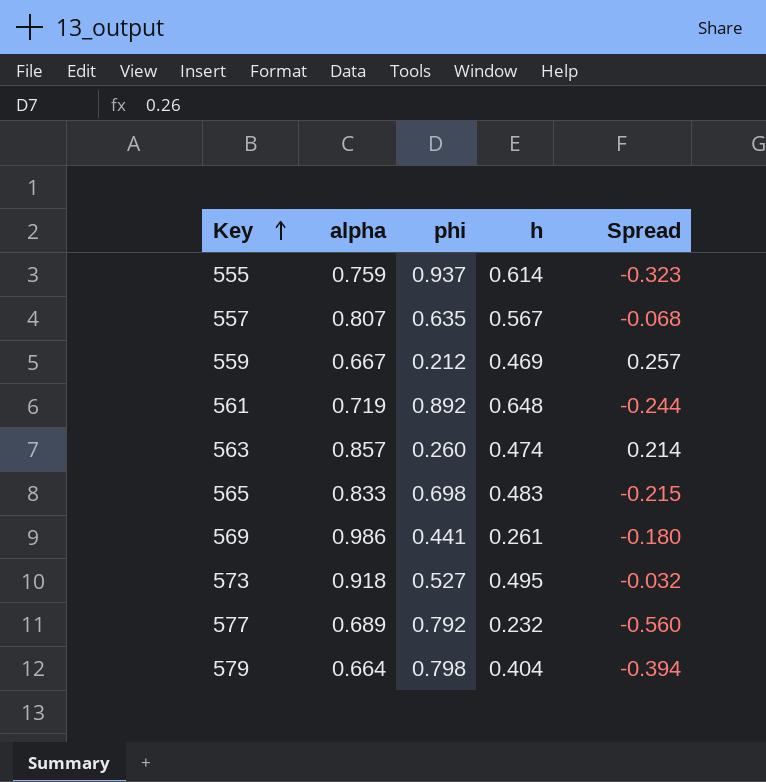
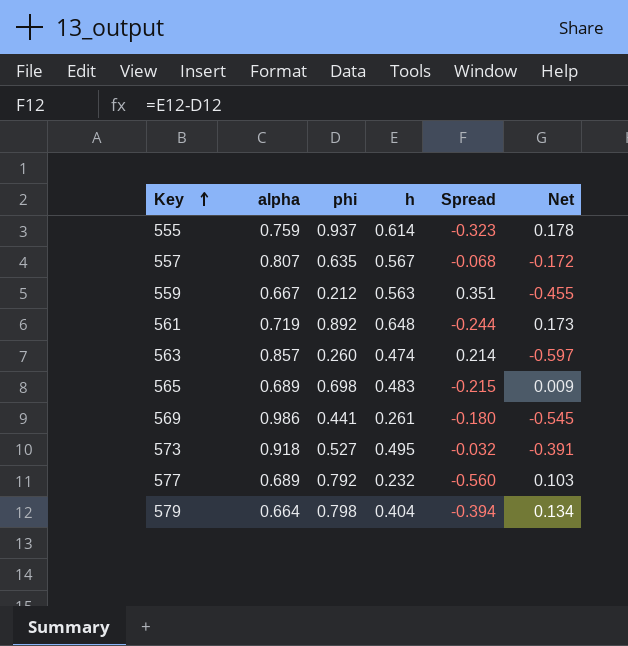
column Net | formula: none -> [phi] - [alpha]
559 | h: 0.469 -> 0.563
559 | Spread: 0.257 -> 0.351
565 | alpha: 0.833 -> 0.689

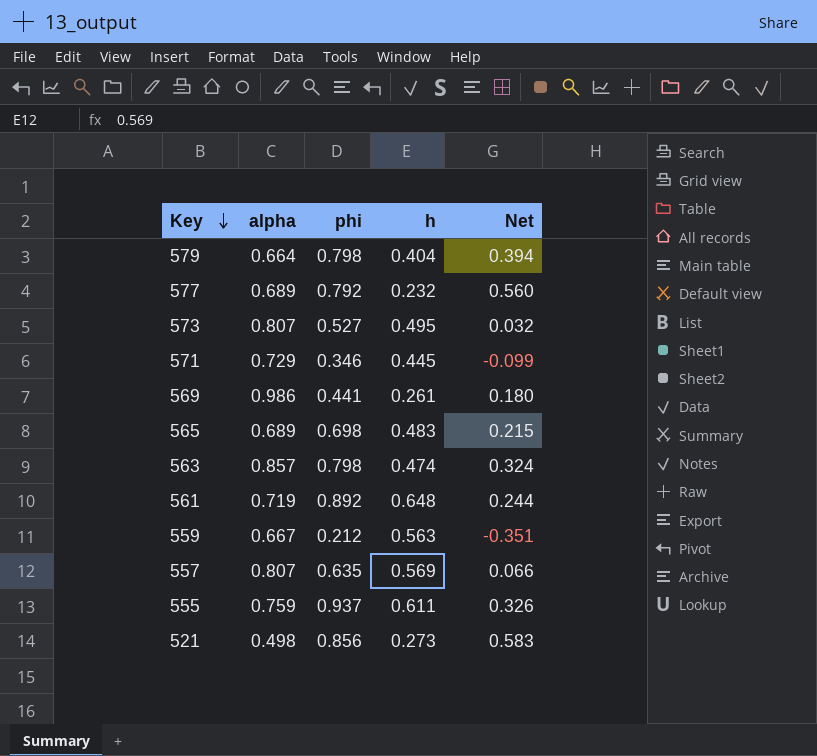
row order: Key ascending -> Key descending
column Spread | formula: [h] - [phi] -> none
column Net | formula: [phi] - [alpha] -> [phi] - [h]
573 | alpha: 0.918 -> 0.807
row 571: none -> 0.729 | 0.346 | 0.445 | -0.099
563 | phi: 0.260 -> 0.798
557 | h: 0.567 -> 0.569
555 | h: 0.614 -> 0.611
row 521: none -> 0.498 | 0.856 | 0.273 | 0.583

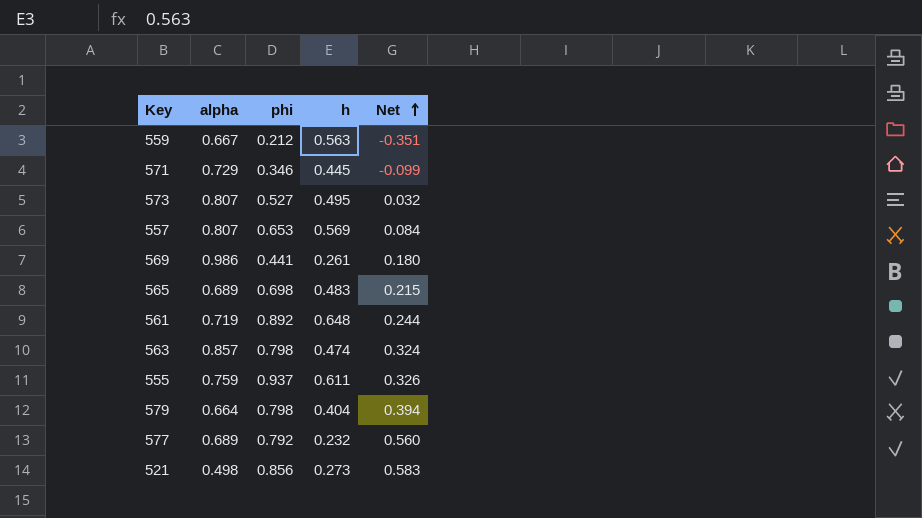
row order: Key descending -> Net ascending
557 | phi: 0.635 -> 0.653
557 | Net: 0.066 -> 0.084

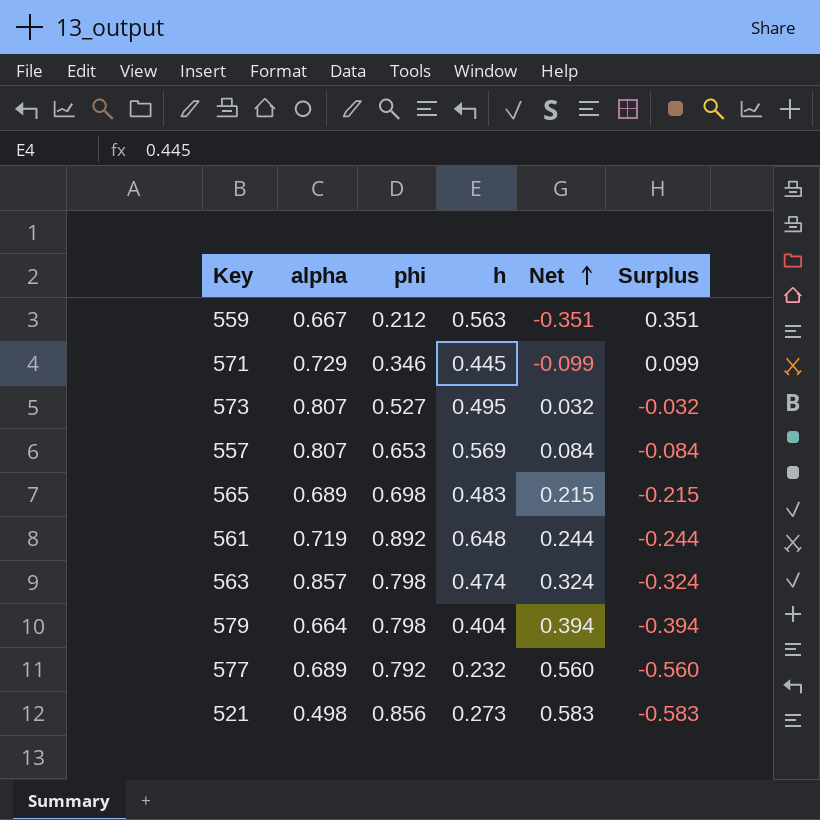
column Surplus | formula: none -> [h] - [phi]
row 569: 0.986 | 0.441 | 0.261 | 0.180 -> none
row 555: 0.759 | 0.937 | 0.611 | 0.326 -> none

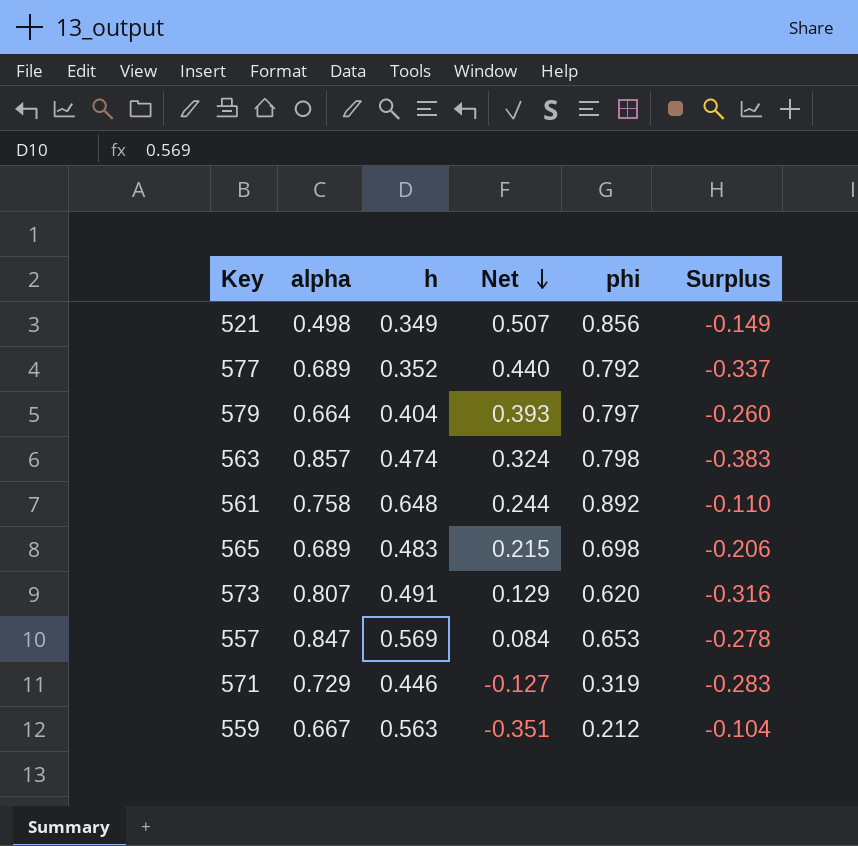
row order: Net ascending -> Net descending
column phi | position: 3 -> 5
column Surplus | formula: [h] - [phi] -> [h] - [alpha]
521 | h: 0.273 -> 0.349
521 | Net: 0.583 -> 0.507
577 | h: 0.232 -> 0.352
577 | Net: 0.560 -> 0.440
579 | Net: 0.394 -> 0.393
579 | phi: 0.798 -> 0.797
561 | alpha: 0.719 -> 0.758
573 | h: 0.495 -> 0.491
573 | Net: 0.032 -> 0.129
573 | phi: 0.527 -> 0.620
557 | alpha: 0.807 -> 0.847
571 | h: 0.445 -> 0.446
571 | Net: -0.099 -> -0.127
571 | phi: 0.346 -> 0.319

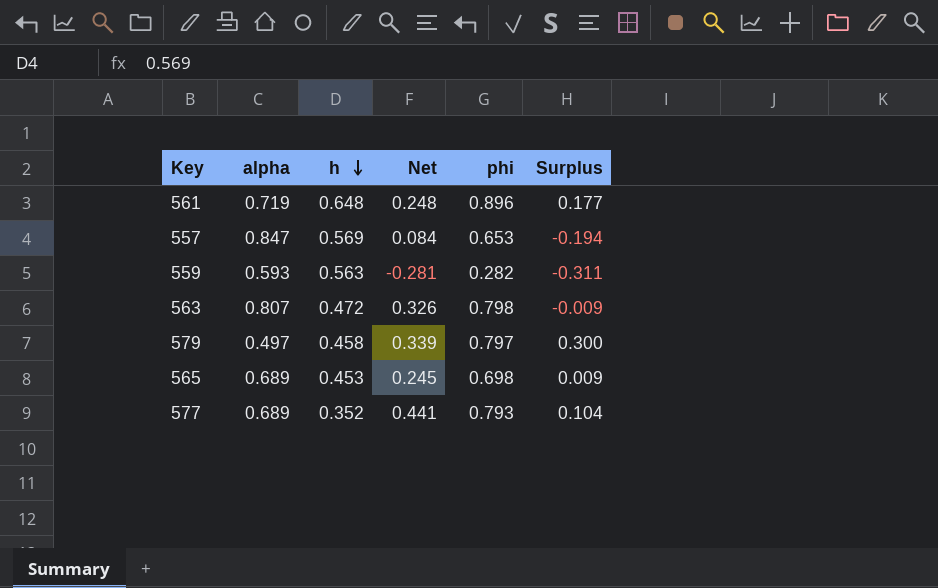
row order: Net descending -> h descending
column Surplus | formula: [h] - [alpha] -> [phi] - [alpha]
row 521: 0.498 | 0.349 | 0.507 | 0.856 | -0.149 -> none
row 573: 0.807 | 0.491 | 0.129 | 0.620 | -0.316 -> none
row 571: 0.729 | 0.446 | -0.127 | 0.319 | -0.283 -> none
561 | alpha: 0.758 -> 0.719
561 | Net: 0.244 -> 0.248
561 | phi: 0.892 -> 0.896
559 | alpha: 0.667 -> 0.593
559 | Net: -0.351 -> -0.281
559 | phi: 0.212 -> 0.282
563 | alpha: 0.857 -> 0.807
563 | h: 0.474 -> 0.472
563 | Net: 0.324 -> 0.326
579 | alpha: 0.664 -> 0.497
579 | h: 0.404 -> 0.458
579 | Net: 0.393 -> 0.339
565 | h: 0.483 -> 0.453
565 | Net: 0.215 -> 0.245
577 | Net: 0.440 -> 0.441
577 | phi: 0.792 -> 0.793

